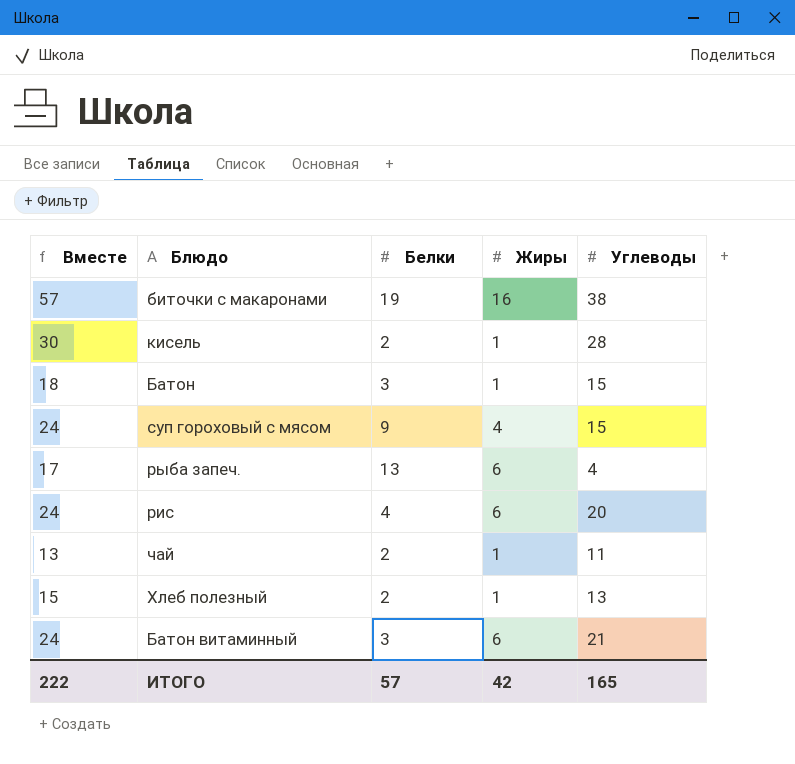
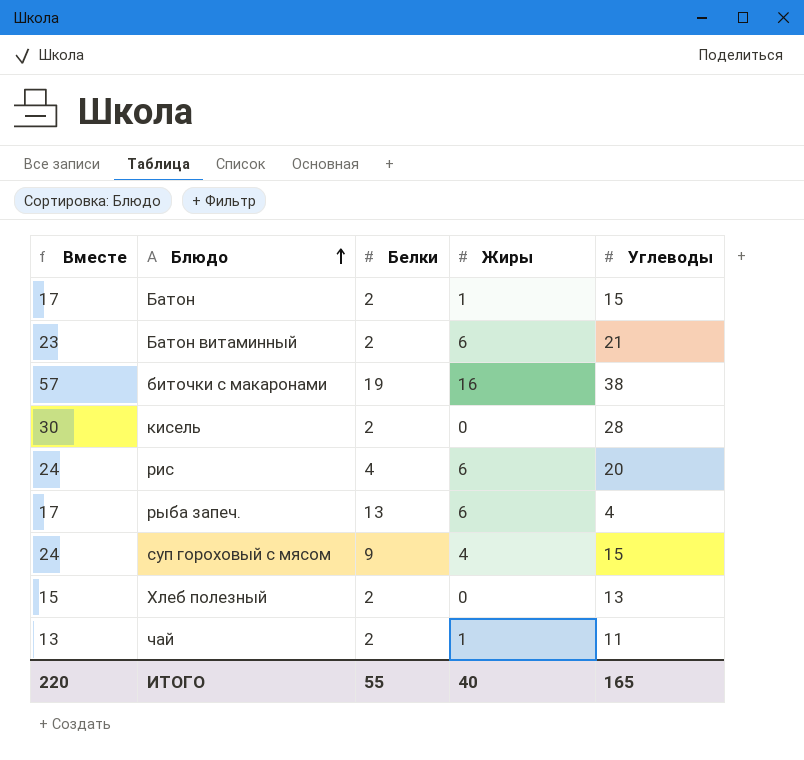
row order: none -> Блюдо ascending
Батон | Вместе: 18 -> 17
Батон | Белки: 3 -> 2
Батон витаминный | Вместе: 24 -> 23
Батон витаминный | Белки: 3 -> 2
кисель | Жиры: 1 -> 0
Хлеб полезный | Жиры: 1 -> 0
ИТОГО | Вместе: 222 -> 220
ИТОГО | Белки: 57 -> 55
ИТОГО | Жиры: 42 -> 40

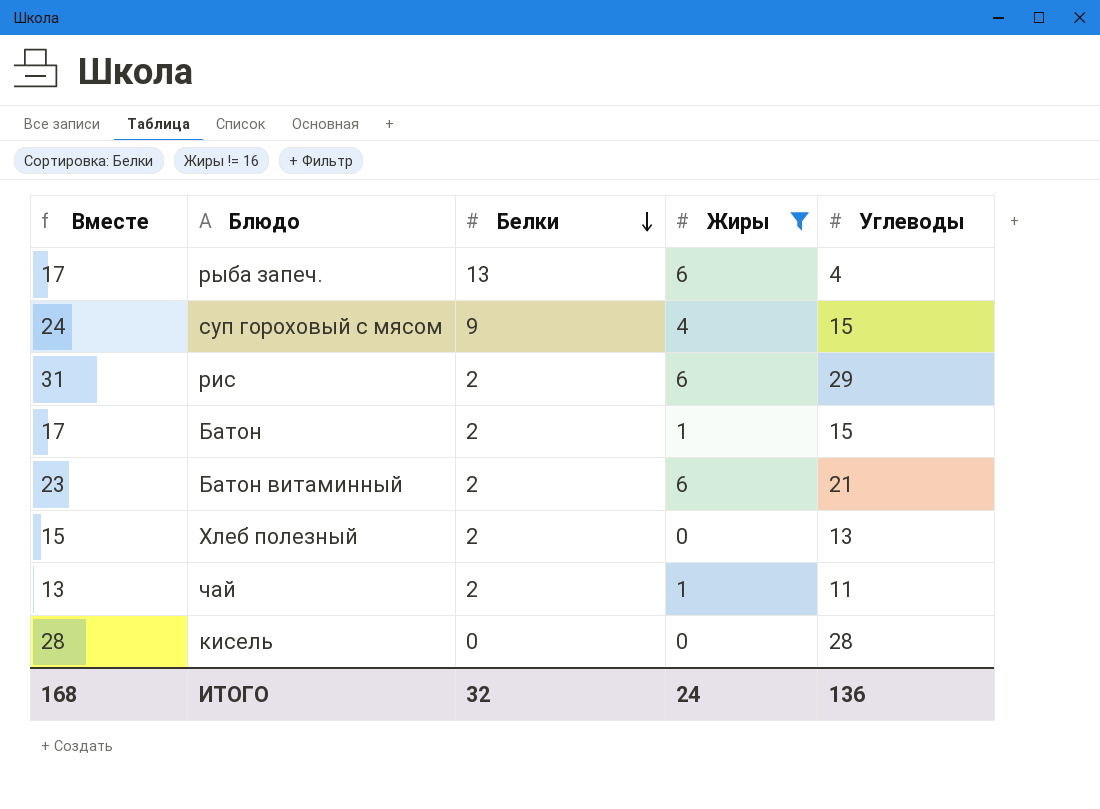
filter: none -> Жиры != 16
row order: Блюдо ascending -> Белки descending
рис | Вместе: 24 -> 31
рис | Белки: 4 -> 2
рис | Углеводы: 20 -> 29
кисель | Вместе: 30 -> 28
кисель | Белки: 2 -> 0
ИТОГО | Вместе: 220 -> 168
ИТОГО | Белки: 55 -> 32
ИТОГО | Жиры: 40 -> 24
ИТОГО | Углеводы: 165 -> 136

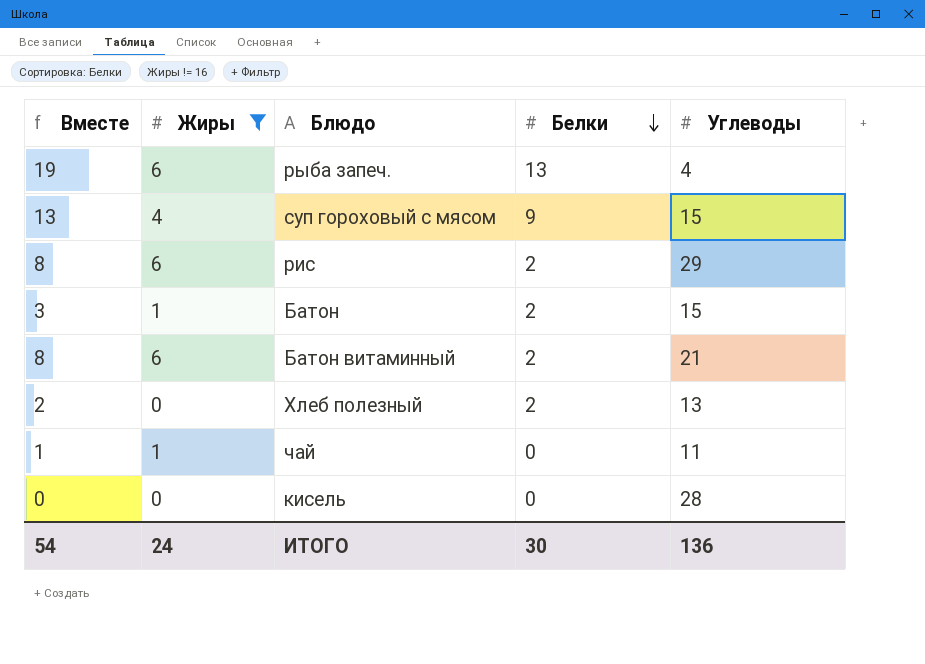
column Вместе | formula: [Белки] + [Углеводы] -> [Жиры] + [Белки]
column Жиры | position: 4 -> 2
чай | Белки: 2 -> 0
ИТОГО | Вместе: 168 -> 54
ИТОГО | Белки: 32 -> 30

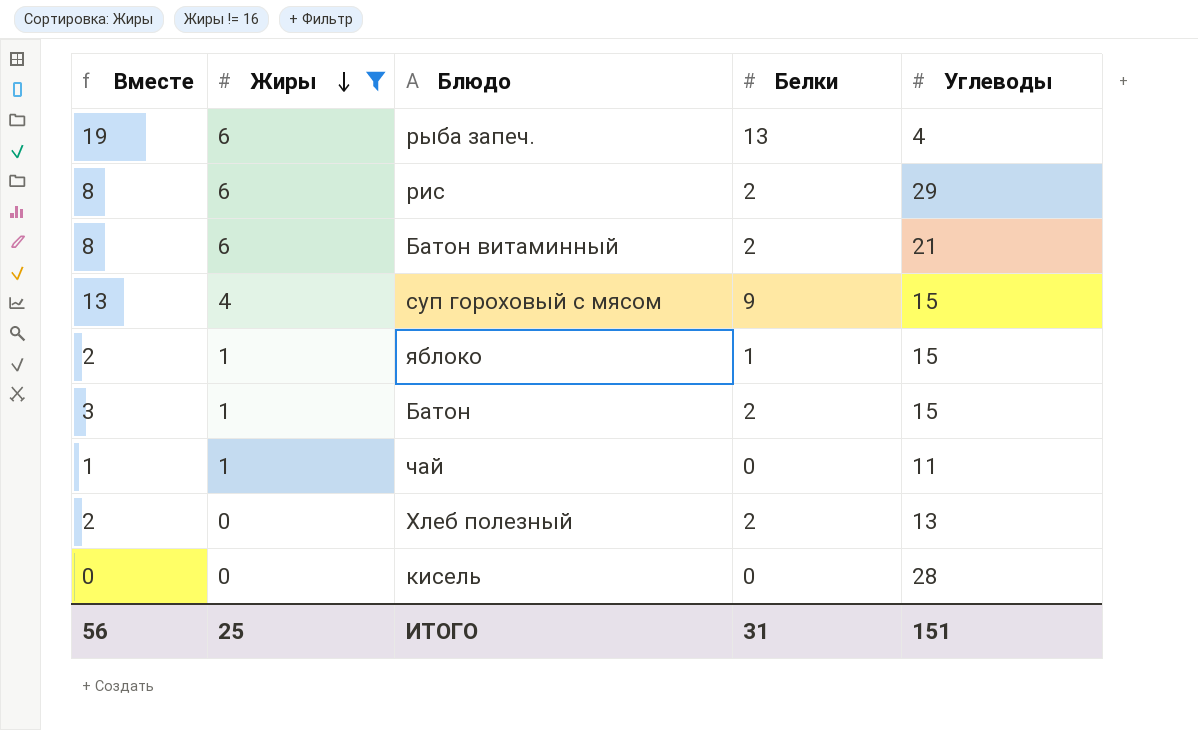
row order: Белки descending -> Жиры descending
row яблоко: none -> 2 | 1 | 1 | 15
ИТОГО | Вместе: 54 -> 56
ИТОГО | Жиры: 24 -> 25
ИТОГО | Белки: 30 -> 31
ИТОГО | Углеводы: 136 -> 151

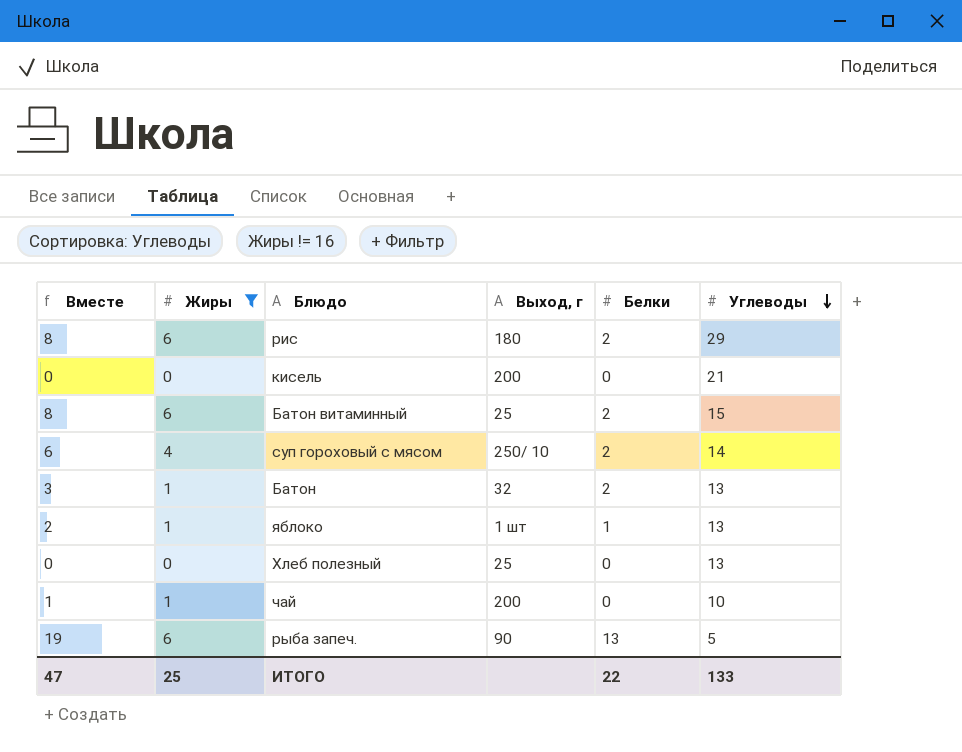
row order: Жиры descending -> Углеводы descending
column Выход, г | position: none -> 4
кисель | Углеводы: 28 -> 21
Батон витаминный | Углеводы: 21 -> 15
суп гороховый с мясом | Вместе: 13 -> 6
суп гороховый с мясом | Белки: 9 -> 2
суп гороховый с мясом | Углеводы: 15 -> 14
Батон | Углеводы: 15 -> 13
яблоко | Углеводы: 15 -> 13
Хлеб полезный | Вместе: 2 -> 0
Хлеб полезный | Белки: 2 -> 0
чай | Углеводы: 11 -> 10
рыба запеч. | Углеводы: 4 -> 5
ИТОГО | Вместе: 56 -> 47
ИТОГО | Белки: 31 -> 22
ИТОГО | Углеводы: 151 -> 133

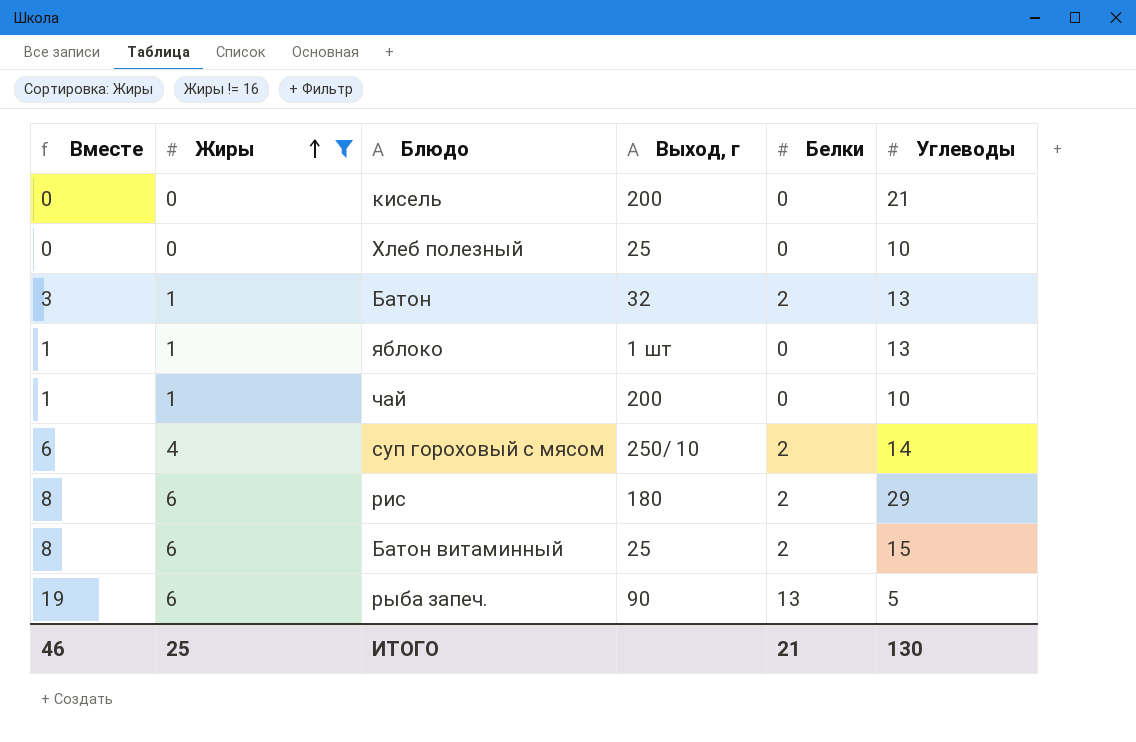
row order: Углеводы descending -> Жиры ascending
Хлеб полезный | Углеводы: 13 -> 10
яблоко | Вместе: 2 -> 1
яблоко | Белки: 1 -> 0
ИТОГО | Вместе: 47 -> 46
ИТОГО | Белки: 22 -> 21
ИТОГО | Углеводы: 133 -> 130

